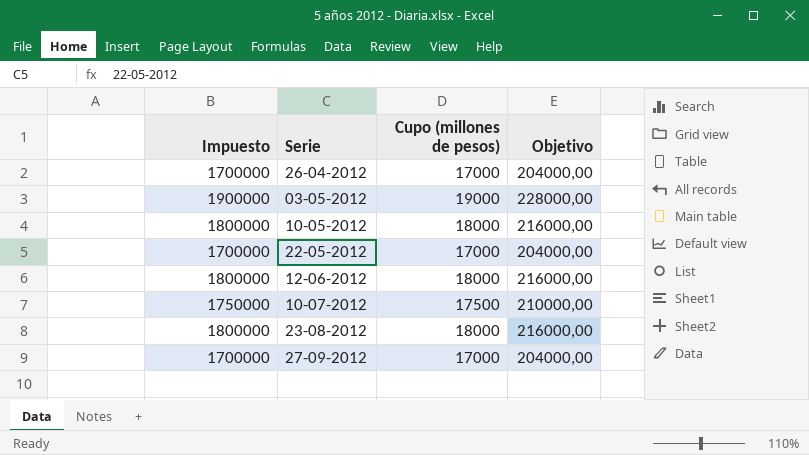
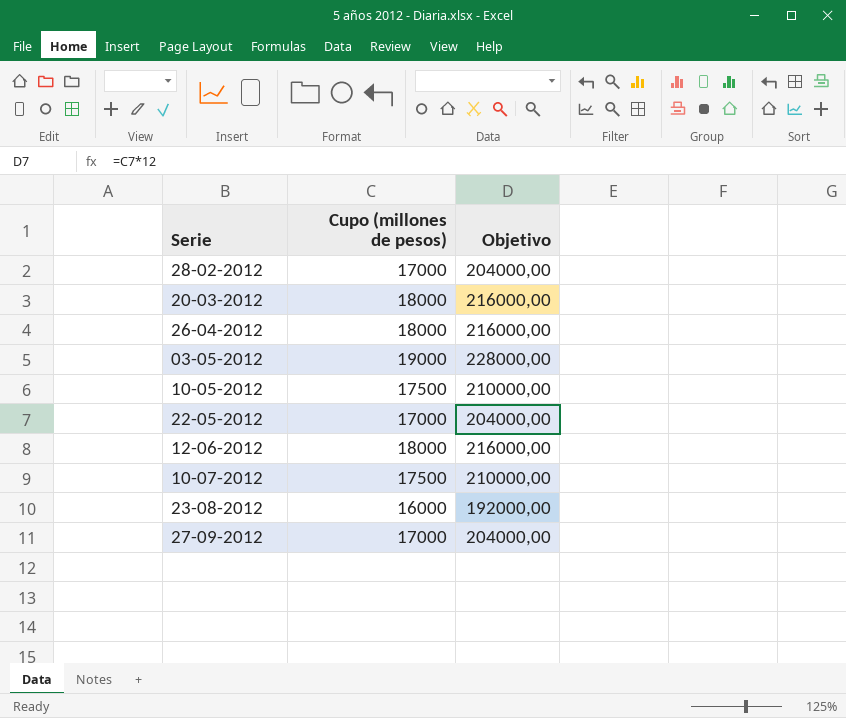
column Impuesto | formula: [Cupo (millones de pesos)] * 100 -> none
row 28-02-2012: none -> 17000 | 204000,00
row 20-03-2012: none -> 18000 | 216000,00
26-04-2012 | Cupo (millones de pesos): 17000 -> 18000
26-04-2012 | Objetivo: 204000,00 -> 216000,00
10-05-2012 | Cupo (millones de pesos): 18000 -> 17500
10-05-2012 | Objetivo: 216000,00 -> 210000,00
23-08-2012 | Cupo (millones de pesos): 18000 -> 16000
23-08-2012 | Objetivo: 216000,00 -> 192000,00

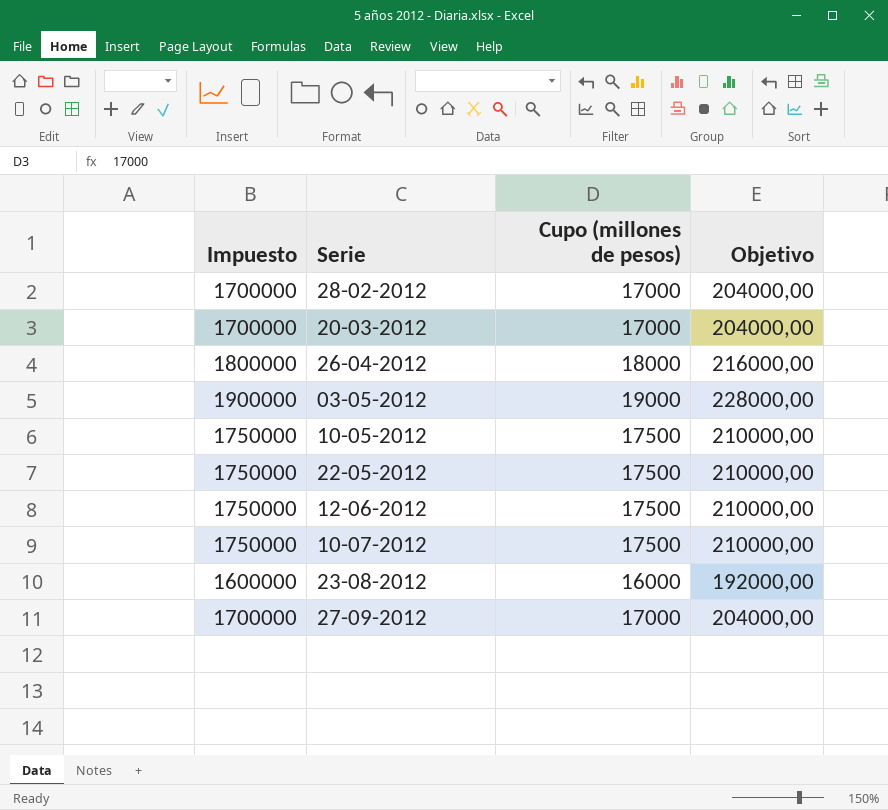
column Impuesto | formula: none -> [Cupo (millones de pesos)] * 100
20-03-2012 | Cupo (millones de pesos): 18000 -> 17000
20-03-2012 | Objetivo: 216000,00 -> 204000,00
22-05-2012 | Cupo (millones de pesos): 17000 -> 17500
22-05-2012 | Objetivo: 204000,00 -> 210000,00
12-06-2012 | Cupo (millones de pesos): 18000 -> 17500
12-06-2012 | Objetivo: 216000,00 -> 210000,00

